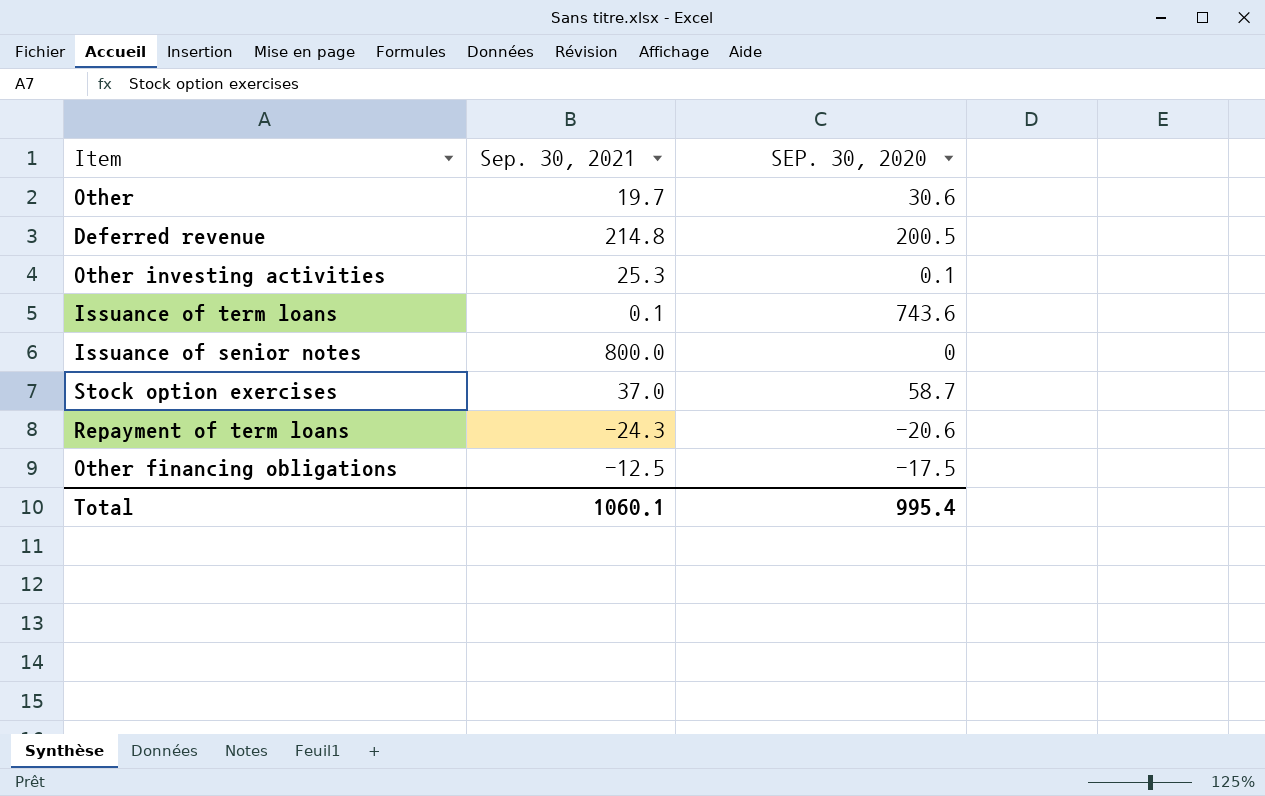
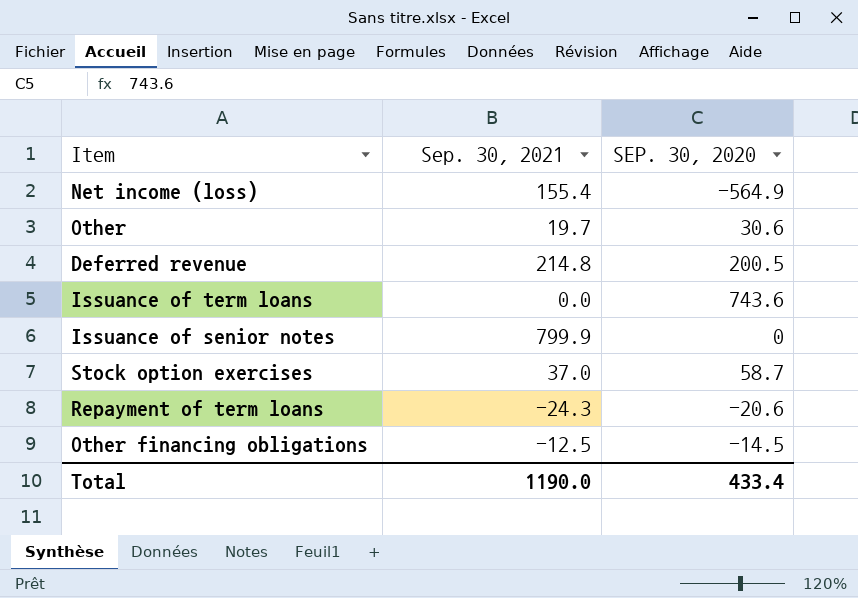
row Other investing activities: 25.3 | 0.1 -> none
row Net income (loss): none -> 155.4 | -564.9
Issuance of term loans | Sep. 30, 2021: 0.1 -> 0.0
Issuance of senior notes | Sep. 30, 2021: 800.0 -> 799.9
Other financing obligations | SEP. 30, 2020: -17.5 -> -14.5
Total | Sep. 30, 2021: 1060.1 -> 1190.0
Total | SEP. 30, 2020: 995.4 -> 433.4

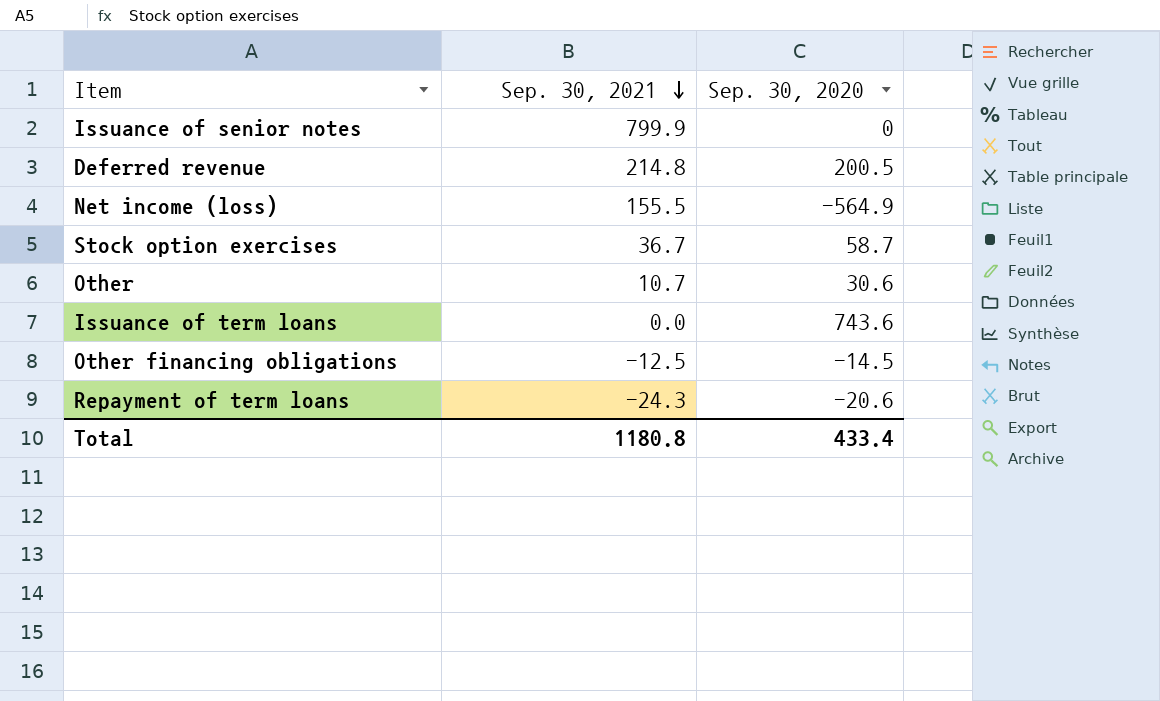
row order: none -> Sep. 30, 2021 descending
column name: SEP. 30, 2020 -> Sep. 30, 2020
Net income (loss) | Sep. 30, 2021: 155.4 -> 155.5
Stock option exercises | Sep. 30, 2021: 37.0 -> 36.7
Other | Sep. 30, 2021: 19.7 -> 10.7
Total | Sep. 30, 2021: 1190.0 -> 1180.8

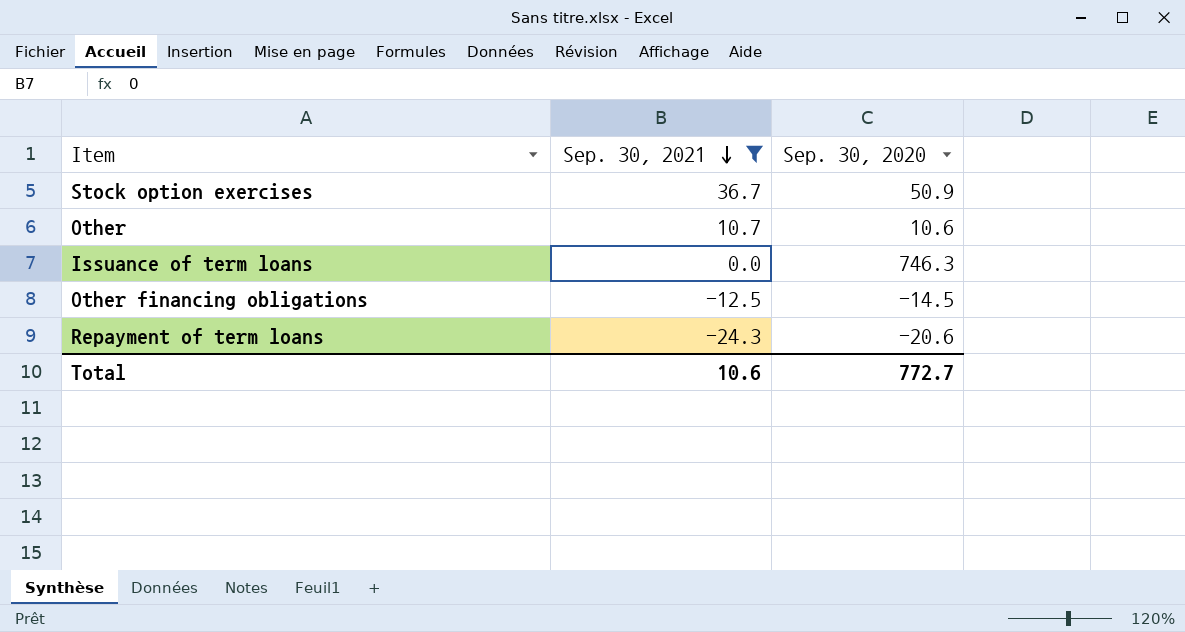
filter: none -> Sep. 30, 2021 <= 36.7
Stock option exercises | Sep. 30, 2020: 58.7 -> 50.9
Other | Sep. 30, 2020: 30.6 -> 10.6
Issuance of term loans | Sep. 30, 2020: 743.6 -> 746.3
Total | Sep. 30, 2021: 1180.8 -> 10.6
Total | Sep. 30, 2020: 433.4 -> 772.7

